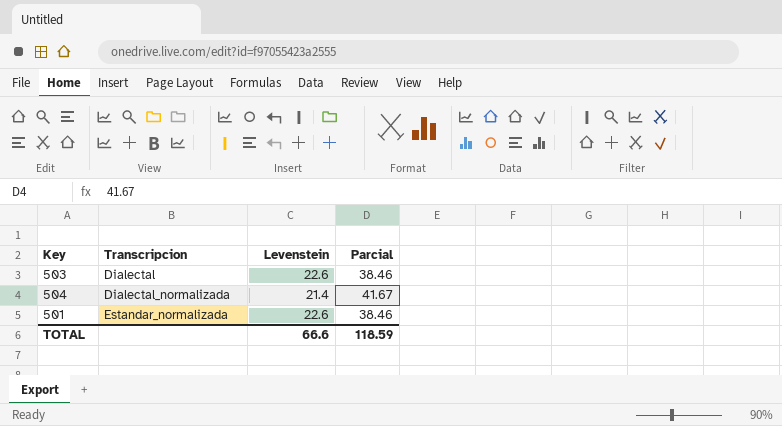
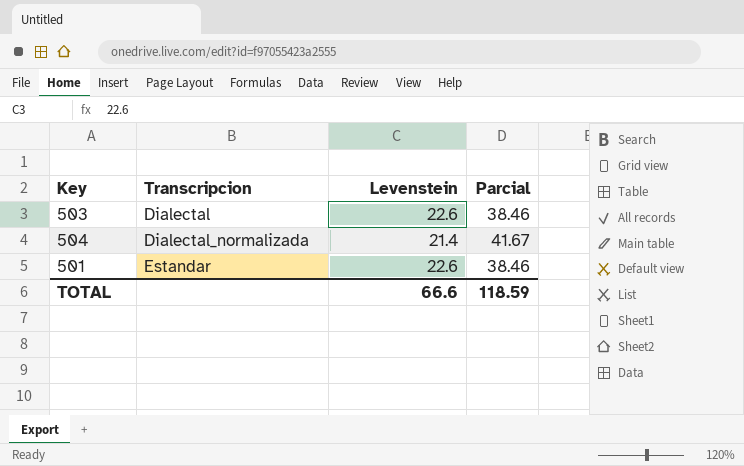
501 | Transcripcion: Estandar_normalizada -> Estandar

